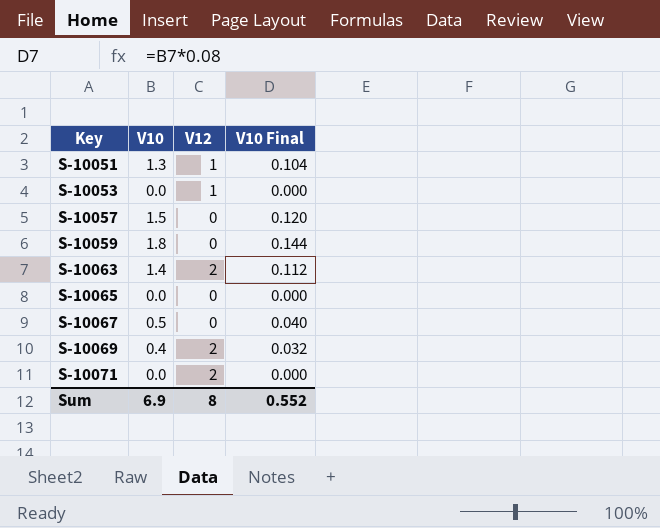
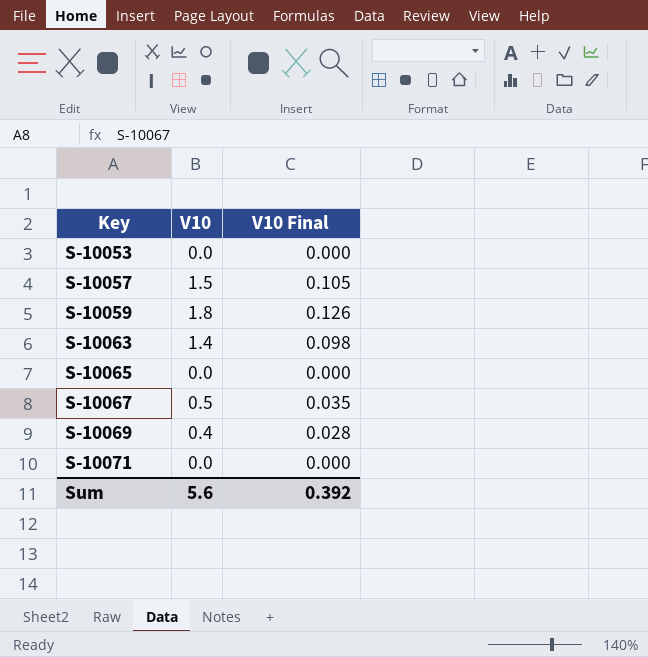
column V12 | position: 3 -> none
column V10 Final | formula: [V10] * 0.08 -> [V10] * 0.07
row S-10051: 1.3 | 1 | 0.104 -> none
Sum | V10: 6.9 -> 5.6
Sum | V10 Final: 0.552 -> 0.392

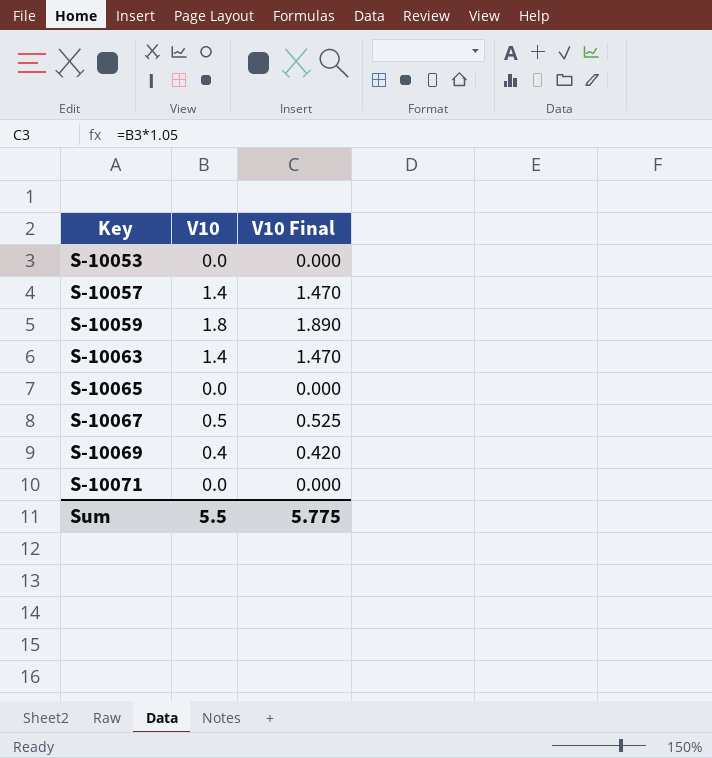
column V10 Final | formula: [V10] * 0.07 -> [V10] * 1.05
S-10057 | V10: 1.5 -> 1.4
Sum | V10: 5.6 -> 5.5
Sum | V10 Final: 0.392 -> 5.775

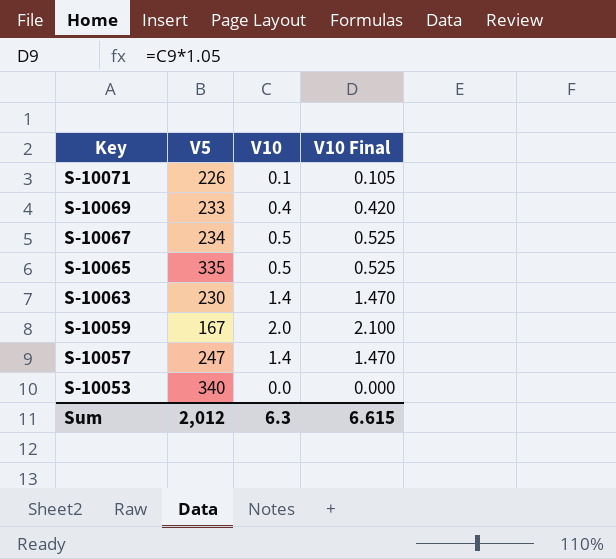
row order: Key ascending -> Key descending
column V5 | position: none -> 2
S-10071 | V10: 0.0 -> 0.1
S-10071 | V10 Final: 0.000 -> 0.105
S-10065 | V10: 0.0 -> 0.5
S-10065 | V10 Final: 0.000 -> 0.525
S-10059 | V10: 1.8 -> 2.0
S-10059 | V10 Final: 1.890 -> 2.100
Sum | V10: 5.5 -> 6.3
Sum | V10 Final: 5.775 -> 6.615

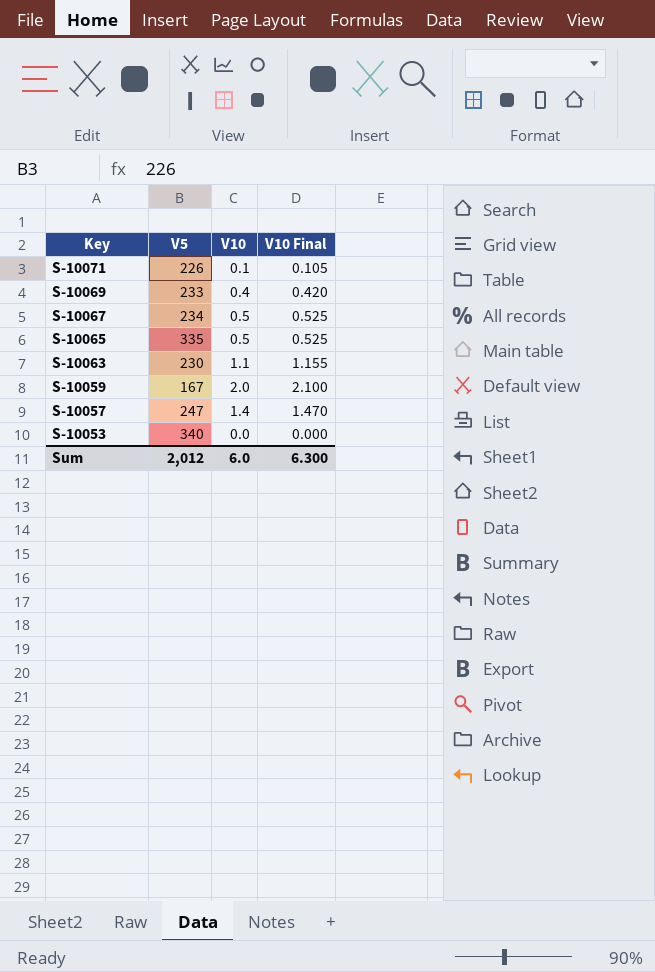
S-10063 | V10: 1.4 -> 1.1
S-10063 | V10 Final: 1.470 -> 1.155
Sum | V10: 6.3 -> 6.0
Sum | V10 Final: 6.615 -> 6.300

